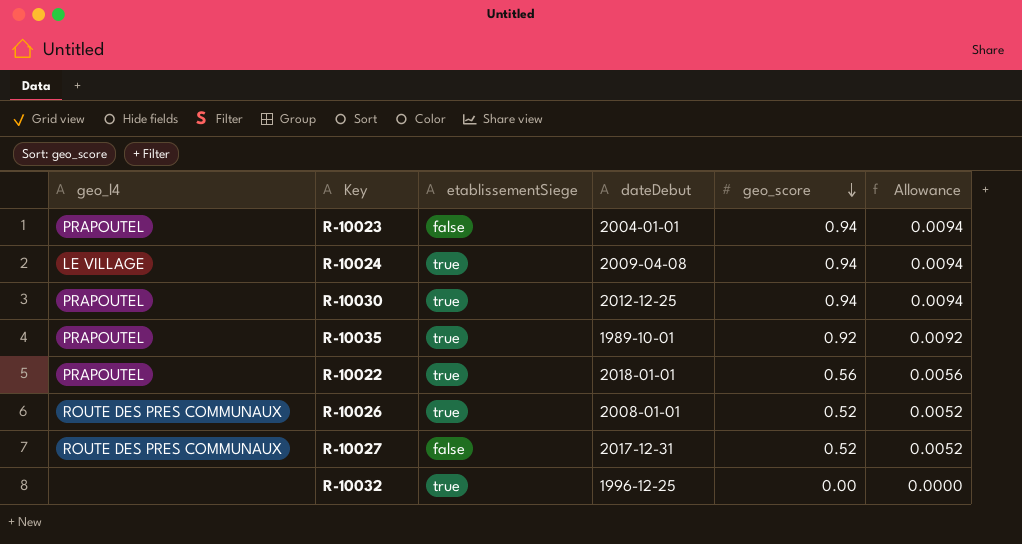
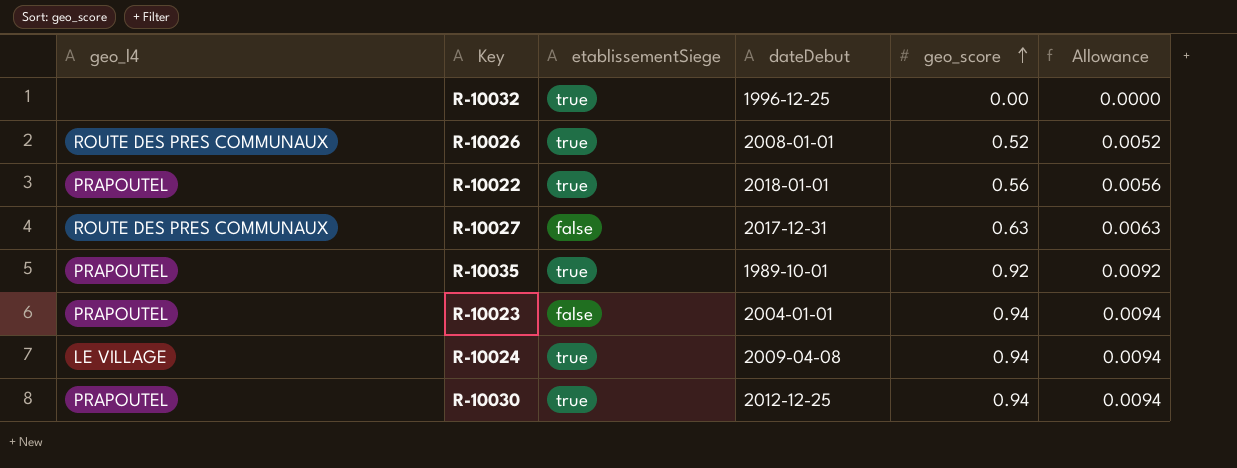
row order: geo_score descending -> geo_score ascending
R-10027 | geo_score: 0.52 -> 0.63
R-10027 | Allowance: 0.0052 -> 0.0063

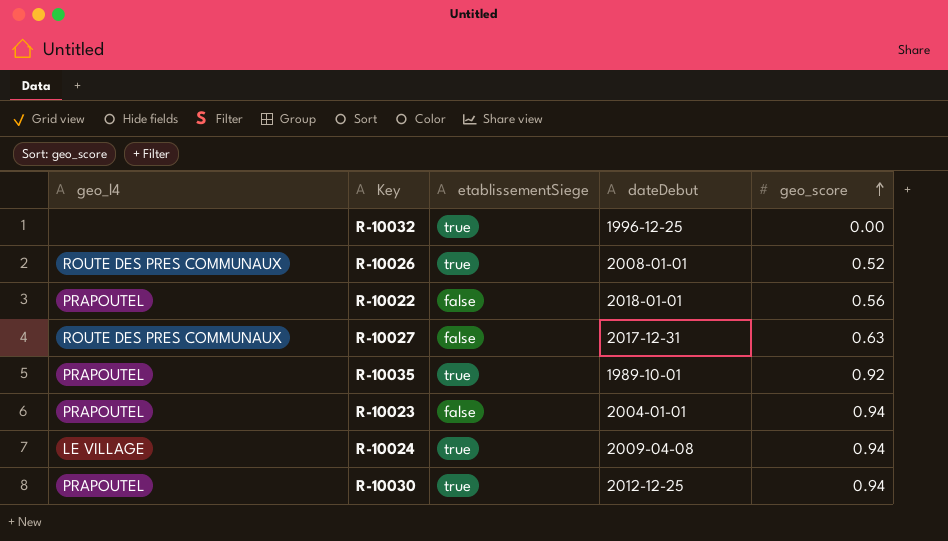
column Allowance | formula: [geo_score] * 0.01 -> none
R-10022 | etablissementSiege: true -> false

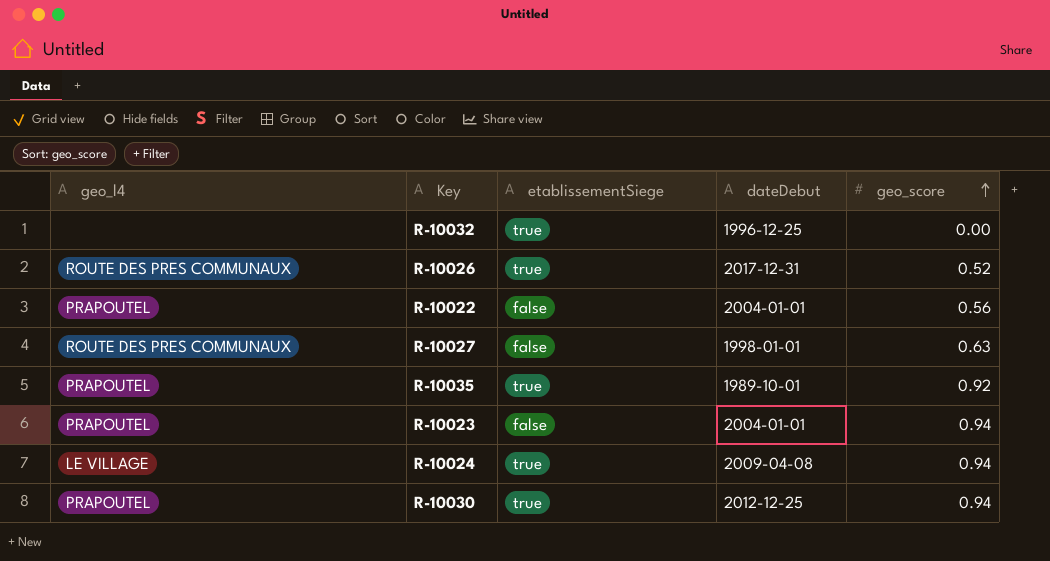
R-10026 | dateDebut: 2008-01-01 -> 2017-12-31
R-10022 | dateDebut: 2018-01-01 -> 2004-01-01
R-10027 | dateDebut: 2017-12-31 -> 1998-01-01

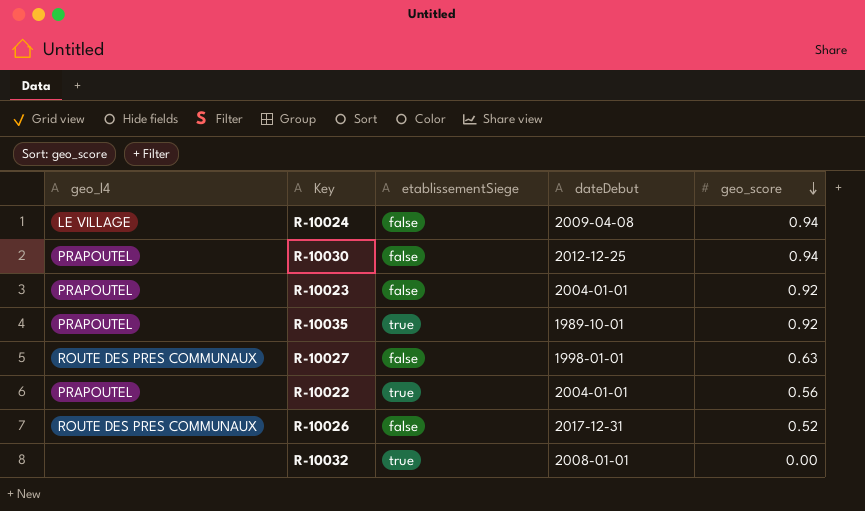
row order: geo_score ascending -> geo_score descending
R-10024 | etablissementSiege: true -> false
R-10030 | etablissementSiege: true -> false
R-10023 | geo_score: 0.94 -> 0.92
R-10022 | etablissementSiege: false -> true
R-10026 | etablissementSiege: true -> false
R-10032 | dateDebut: 1996-12-25 -> 2008-01-01

